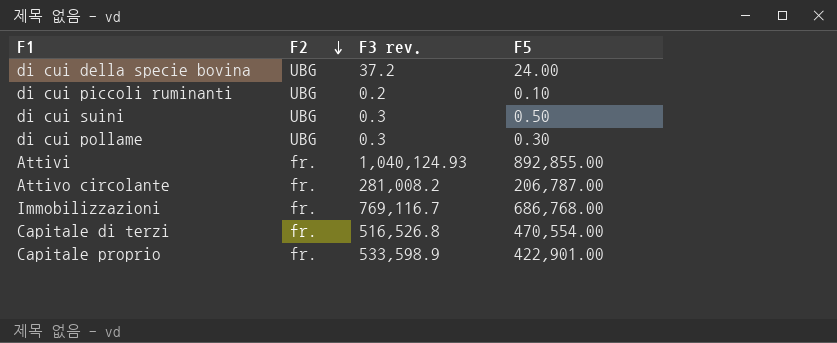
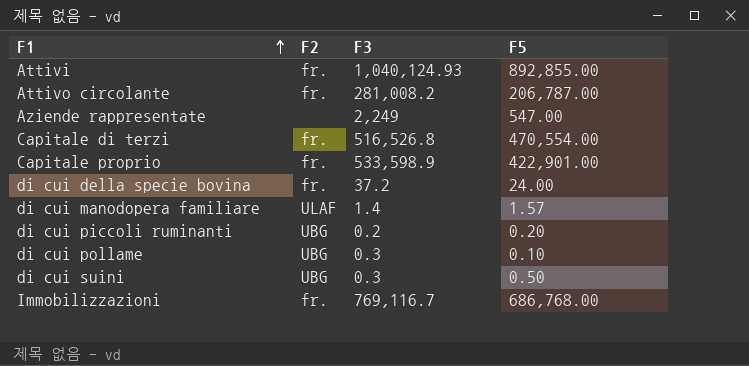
row order: F2 descending -> F1 ascending
column name: F3 rev. -> F3
row Aziende rappresentate: none -> none | 2,249 | 547.00
di cui della specie bovina | F2: UBG -> fr.
row di cui manodopera familiare: none -> ULAF | 1.4 | 1.57
di cui piccoli ruminanti | F5: 0.10 -> 0.20
di cui pollame | F5: 0.30 -> 0.10

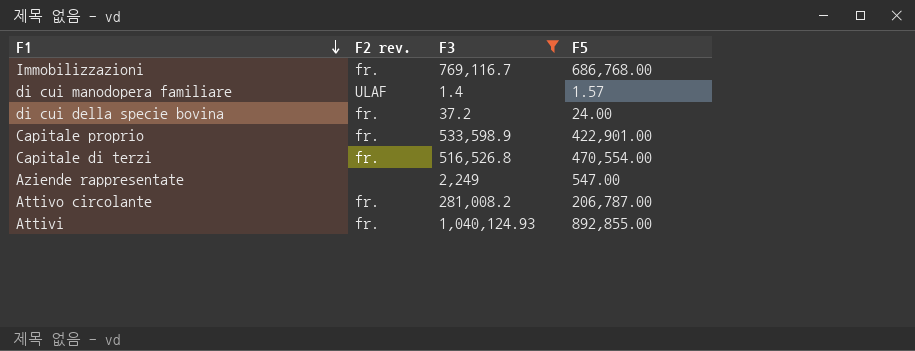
filter: none -> F3 >= 1.4
row order: F1 ascending -> F1 descending
column name: F2 -> F2 rev.

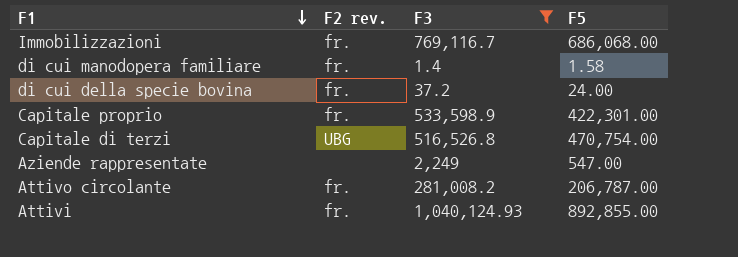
Immobilizzazioni | F5: 686,768.00 -> 686,068.00
di cui manodopera familiare | F2 rev.: ULAF -> fr.
di cui manodopera familiare | F5: 1.57 -> 1.58
Capitale proprio | F5: 422,901.00 -> 422,301.00
Capitale di terzi | F2 rev.: fr. -> UBG
Capitale di terzi | F5: 470,554.00 -> 470,754.00

